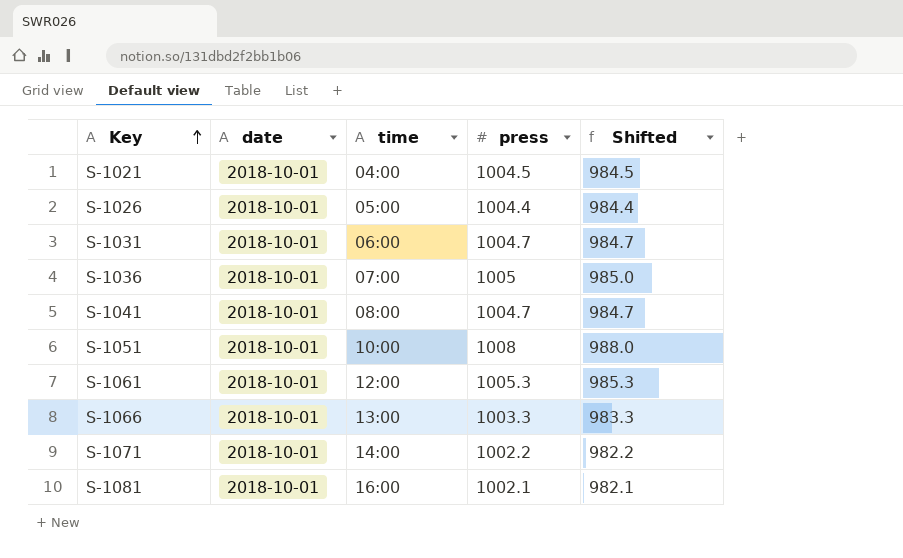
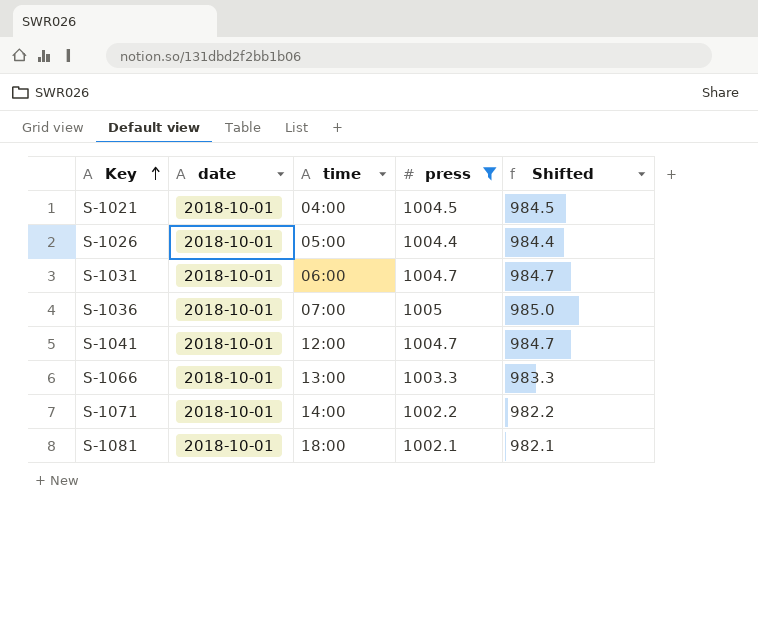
filter: none -> press <= 1005
S-1041 | time: 08:00 -> 12:00
S-1081 | time: 16:00 -> 18:00

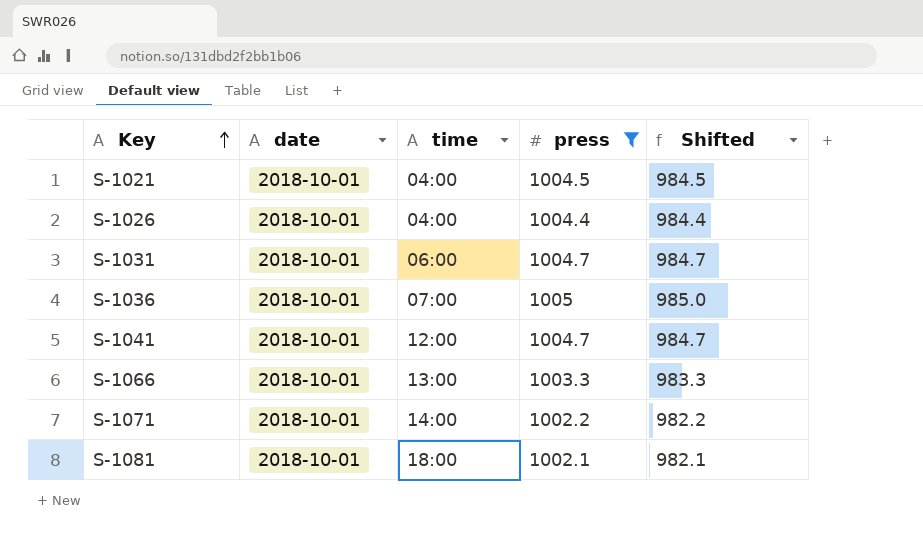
S-1026 | time: 05:00 -> 04:00

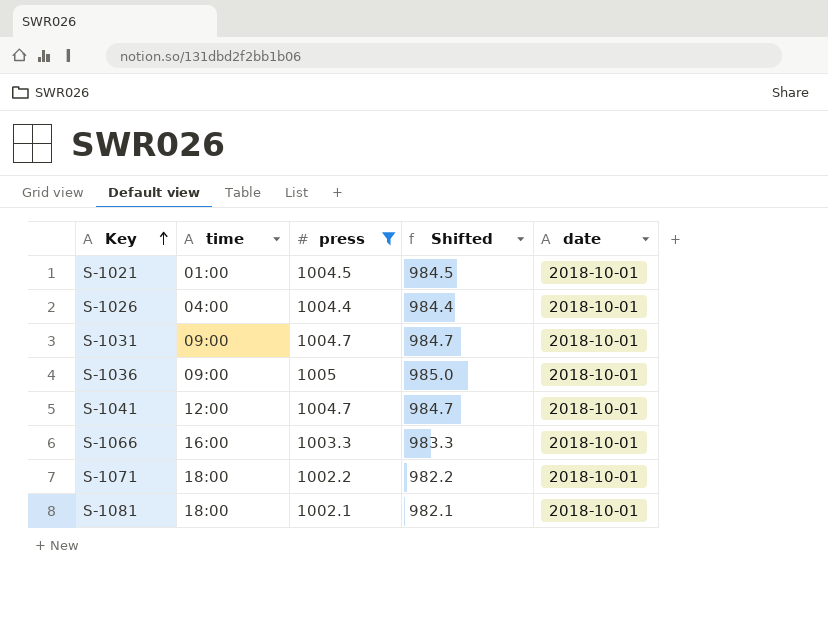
column date | position: 2 -> 5
S-1021 | time: 04:00 -> 01:00
S-1031 | time: 06:00 -> 09:00
S-1036 | time: 07:00 -> 09:00
S-1066 | time: 13:00 -> 16:00
S-1071 | time: 14:00 -> 18:00

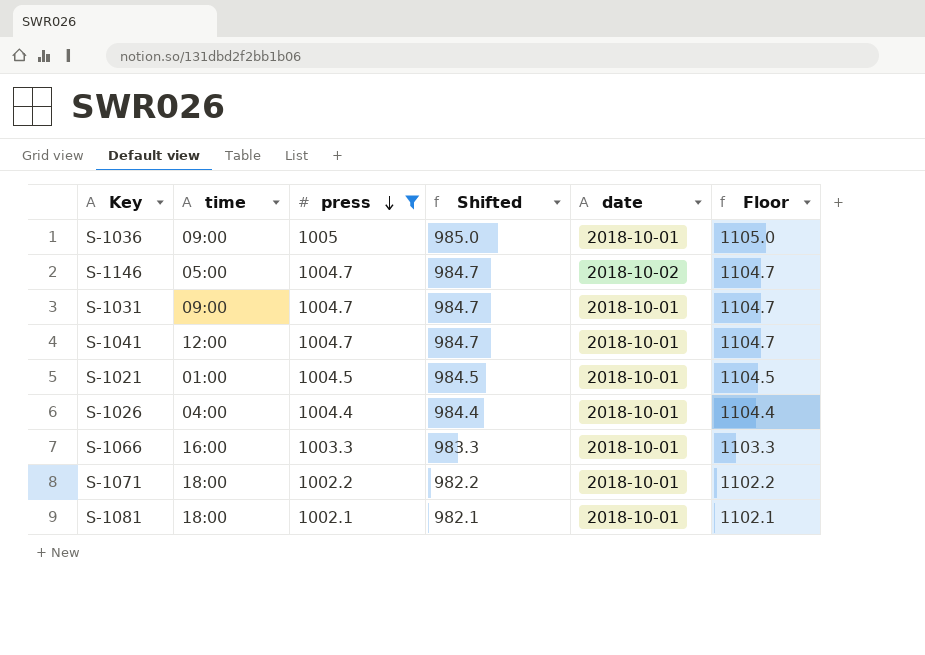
row order: Key ascending -> press descending
column Floor | formula: none -> [press] + 100
row S-1146: none -> 05:00 | 1004.7 | 984.7 | 2018-10-02 | 1104.7

